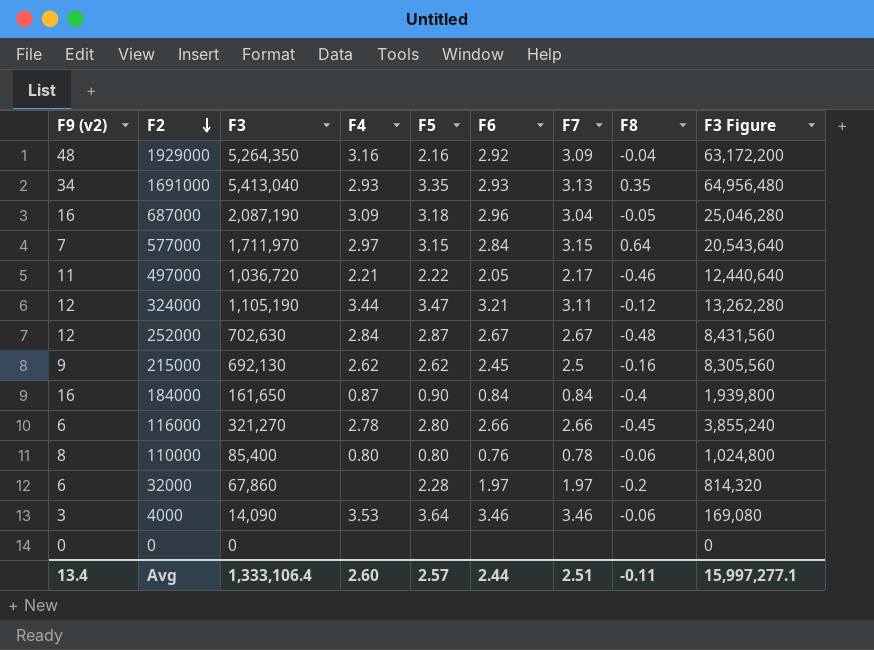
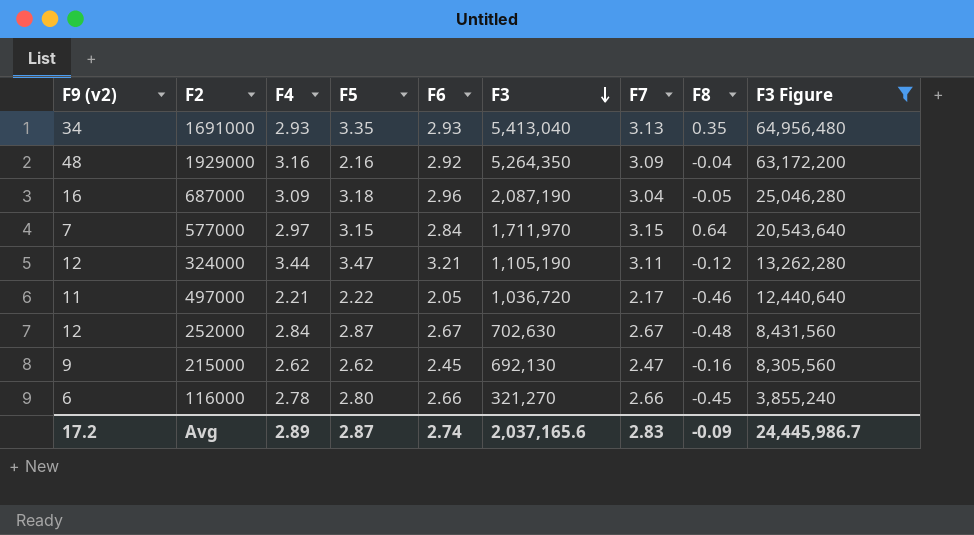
filter: none -> F3 Figure >= 3,855,240
row order: F2 descending -> F3 descending
column F3 | position: 3 -> 6
215000 | F7: 2.5 -> 2.47
Avg | F9 (v2): 13.4 -> 17.2
Avg | F4: 2.60 -> 2.89
Avg | F5: 2.57 -> 2.87
Avg | F6: 2.44 -> 2.74
Avg | F3: 1,333,106.4 -> 2,037,165.6
Avg | F7: 2.51 -> 2.83
Avg | F8: -0.11 -> -0.09
Avg | F3 Figure: 15,997,277.1 -> 24,445,986.7

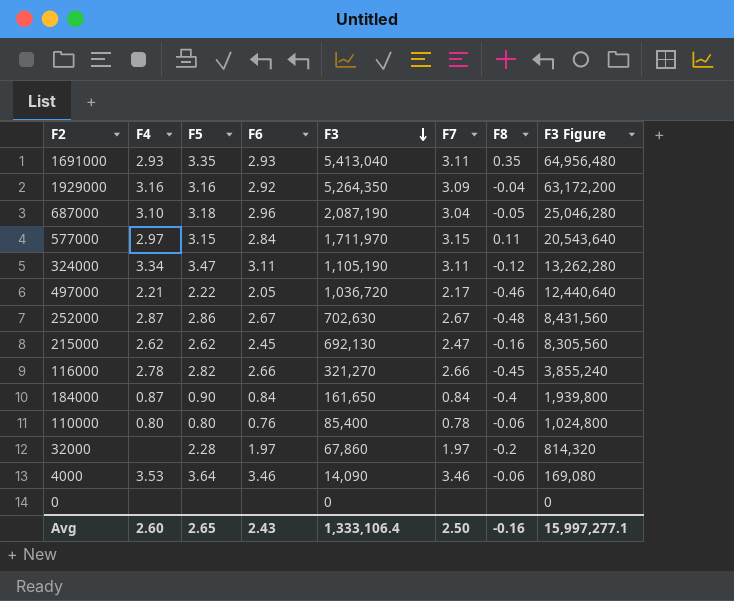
filter: F3 Figure >= 3,855,240 -> none
column F9 (v2) | position: 1 -> none
1691000 | F7: 3.13 -> 3.11
1929000 | F5: 2.16 -> 3.16
687000 | F4: 3.09 -> 3.10
577000 | F8: 0.64 -> 0.11
324000 | F4: 3.44 -> 3.34
324000 | F6: 3.21 -> 3.11
252000 | F4: 2.84 -> 2.87
252000 | F5: 2.87 -> 2.86
116000 | F5: 2.80 -> 2.82
Avg | F4: 2.89 -> 2.60
Avg | F5: 2.87 -> 2.65
Avg | F6: 2.74 -> 2.43
Avg | F3: 2,037,165.6 -> 1,333,106.4
Avg | F7: 2.83 -> 2.50
Avg | F8: -0.09 -> -0.16
Avg | F3 Figure: 24,445,986.7 -> 15,997,277.1

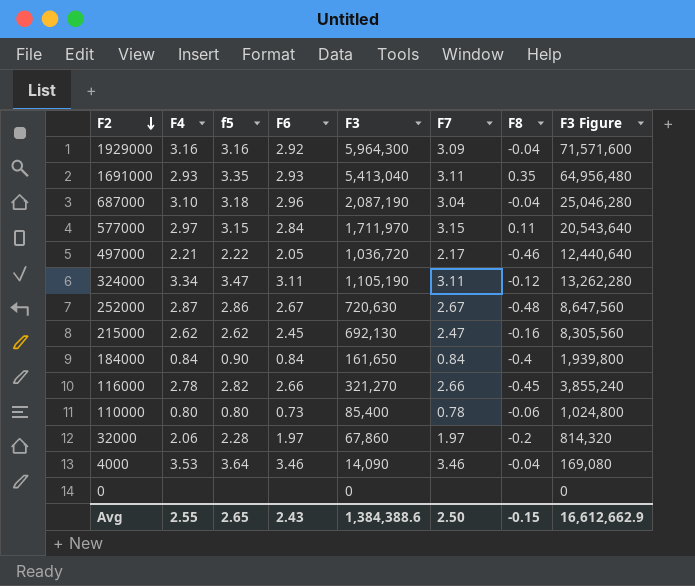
row order: F3 descending -> F2 descending
column name: F5 -> f5
1929000 | F3: 5,264,350 -> 5,964,300
1929000 | F3 Figure: 63,172,200 -> 71,571,600
687000 | F8: -0.05 -> -0.04
252000 | F3: 702,630 -> 720,630
252000 | F3 Figure: 8,431,560 -> 8,647,560
184000 | F4: 0.87 -> 0.84
110000 | F6: 0.76 -> 0.73
32000 | F4: none -> 2.06
4000 | F8: -0.06 -> -0.04
Avg | F4: 2.60 -> 2.55
Avg | F3: 1,333,106.4 -> 1,384,388.6
Avg | F8: -0.16 -> -0.15
Avg | F3 Figure: 15,997,277.1 -> 16,612,662.9

